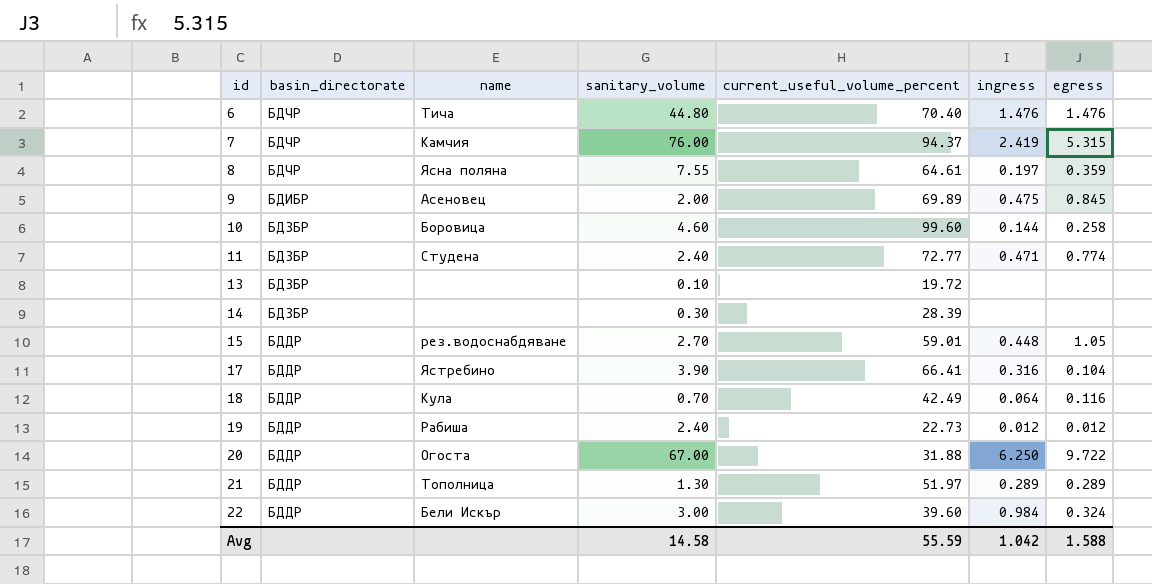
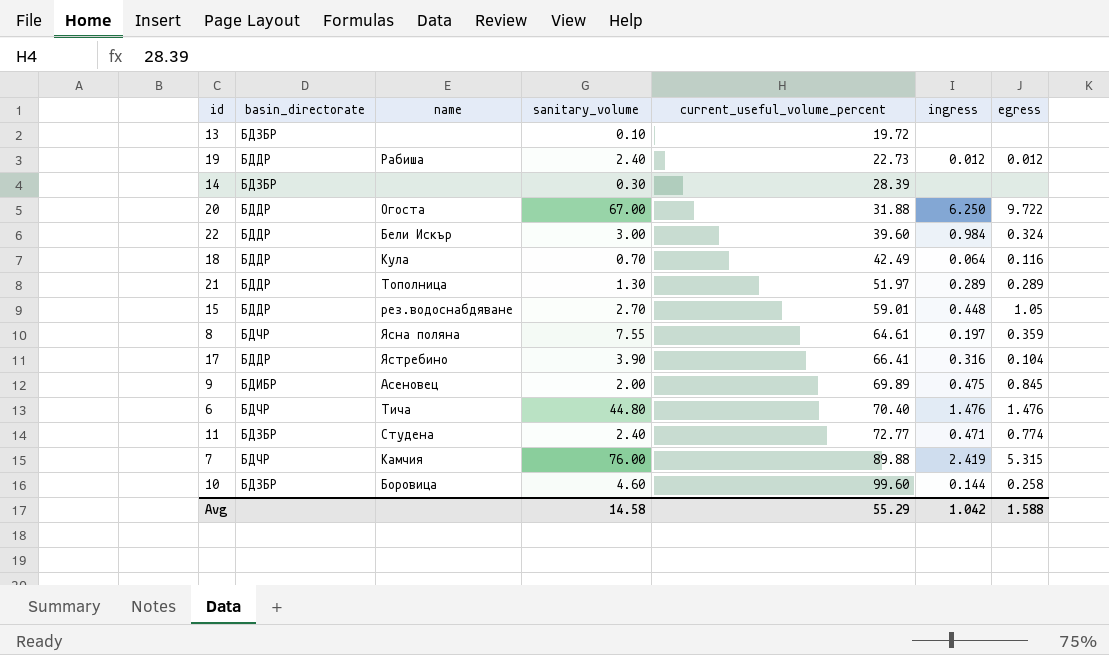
row order: id ascending -> current_useful_volume_percent ascending
7 | current_useful_volume_percent: 94.37 -> 89.88
Avg | current_useful_volume_percent: 55.59 -> 55.29

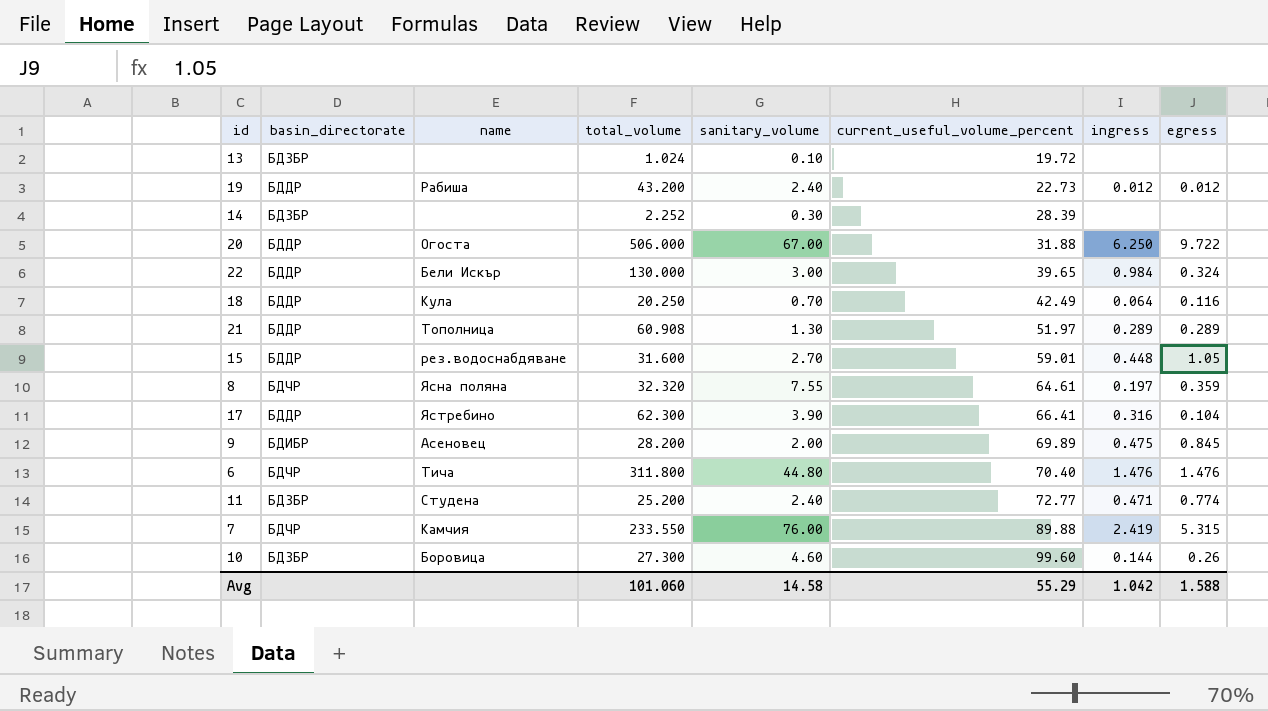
column total_volume | position: none -> 4
22 | current_useful_volume_percent: 39.60 -> 39.65
10 | egress: 0.258 -> 0.26

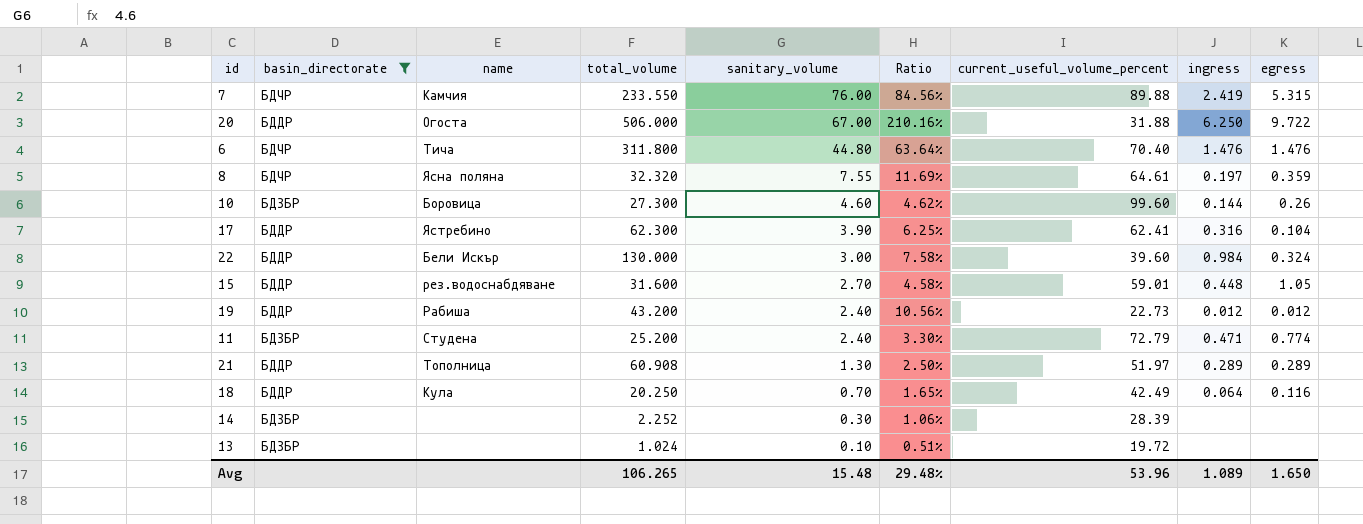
filter: none -> basin_directorate != БДИБР
row order: current_useful_volume_percent ascending -> sanitary_volume descending
column Ratio | formula: none -> [sanitary_volume] / [current_useful_volume_percent]
17 | current_useful_volume_percent: 66.41 -> 62.41
22 | current_useful_volume_percent: 39.65 -> 39.60
11 | current_useful_volume_percent: 72.77 -> 72.79
Avg | total_volume: 101.060 -> 106.265
Avg | sanitary_volume: 14.58 -> 15.48
Avg | current_useful_volume_percent: 55.29 -> 53.96
Avg | ingress: 1.042 -> 1.089
Avg | egress: 1.588 -> 1.650

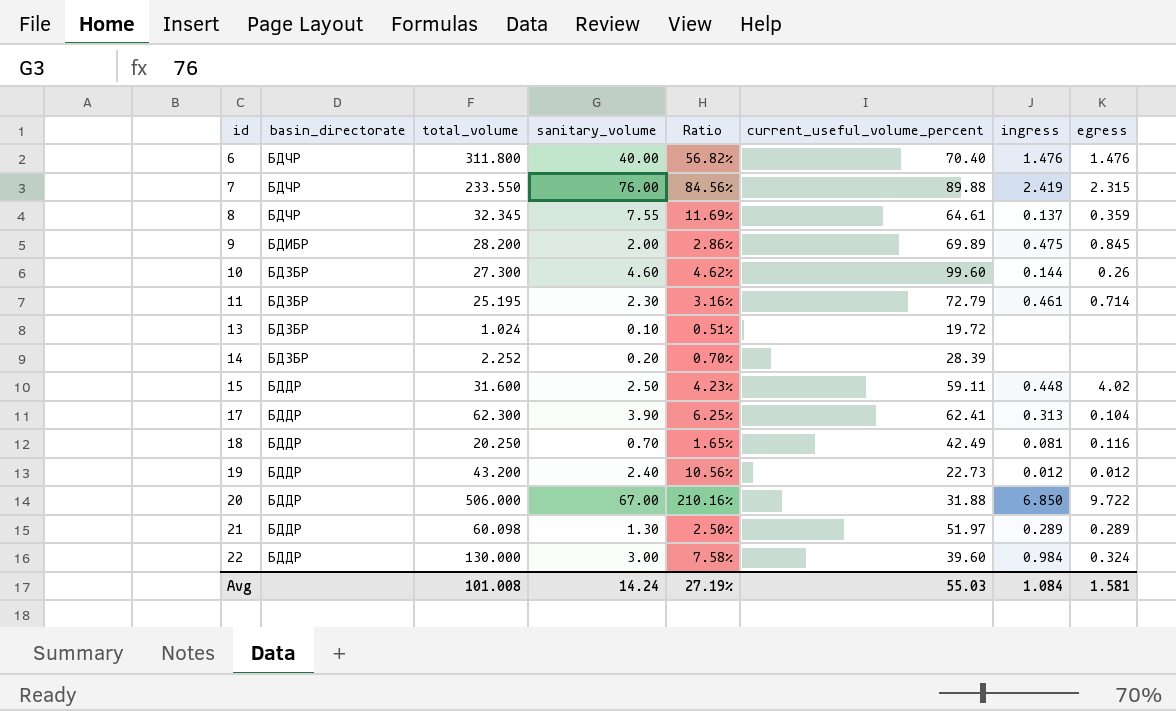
filter: basin_directorate != БДИБР -> none
row order: sanitary_volume descending -> id ascending
column name | position: 3 -> none
6 | sanitary_volume: 44.80 -> 40.00
6 | Ratio: 63.64% -> 56.82%
7 | egress: 5.315 -> 2.315
8 | total_volume: 32.320 -> 32.345
8 | ingress: 0.197 -> 0.137
11 | total_volume: 25.200 -> 25.195
11 | sanitary_volume: 2.40 -> 2.30
11 | Ratio: 3.30% -> 3.16%
11 | ingress: 0.471 -> 0.461
11 | egress: 0.774 -> 0.714
14 | sanitary_volume: 0.30 -> 0.20
14 | Ratio: 1.06% -> 0.70%
15 | sanitary_volume: 2.70 -> 2.50
15 | Ratio: 4.58% -> 4.23%
15 | current_useful_volume_percent: 59.01 -> 59.11
15 | egress: 1.05 -> 4.02
17 | ingress: 0.316 -> 0.313
18 | ingress: 0.064 -> 0.081
20 | ingress: 6.250 -> 6.850
21 | total_volume: 60.908 -> 60.098
Avg | total_volume: 106.265 -> 101.008
Avg | sanitary_volume: 15.48 -> 14.24
Avg | Ratio: 29.48% -> 27.19%
Avg | current_useful_volume_percent: 53.96 -> 55.03
Avg | ingress: 1.089 -> 1.084
Avg | egress: 1.650 -> 1.581

